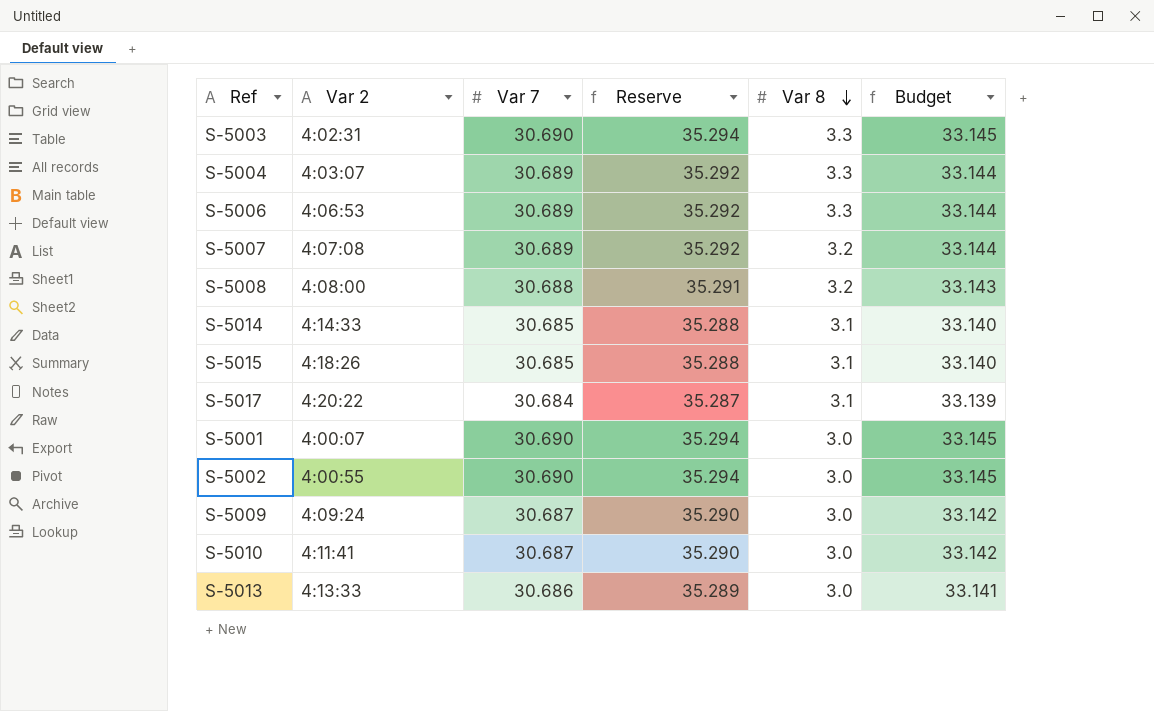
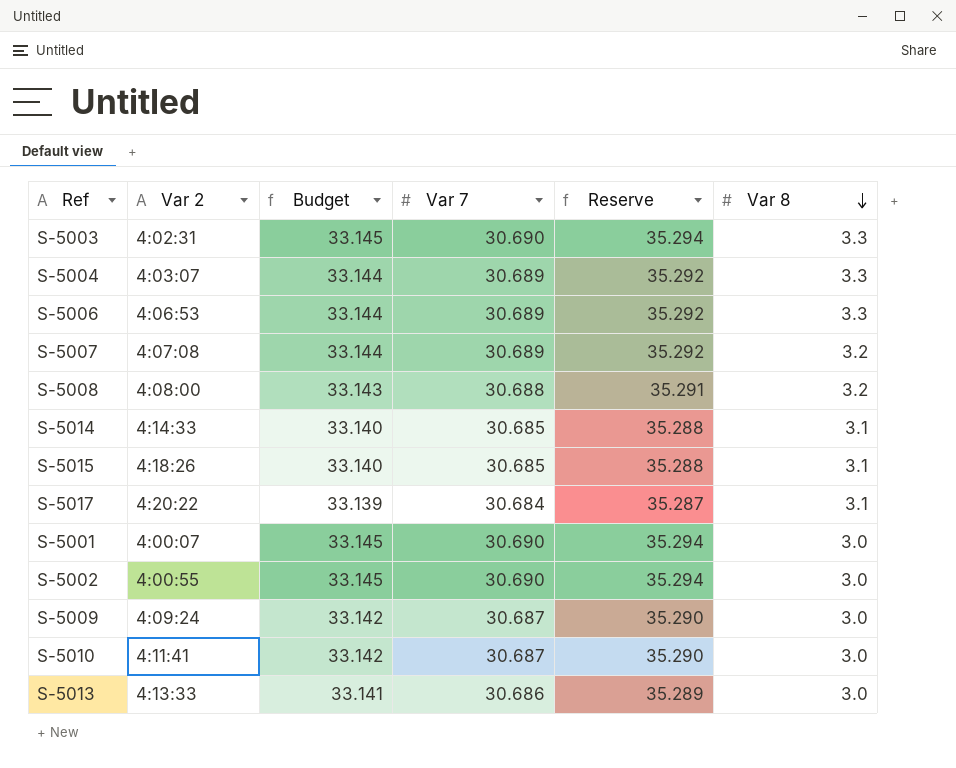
column Budget | position: 6 -> 3

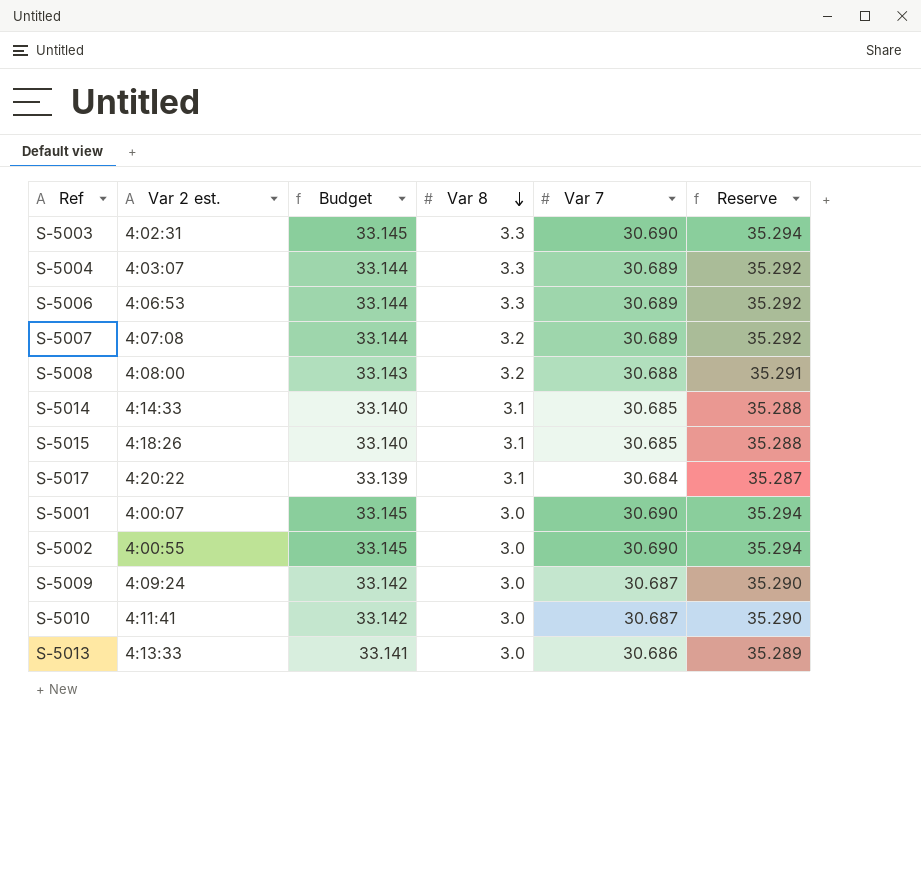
column name: Var 2 -> Var 2 est.
column Var 8 | position: 6 -> 4

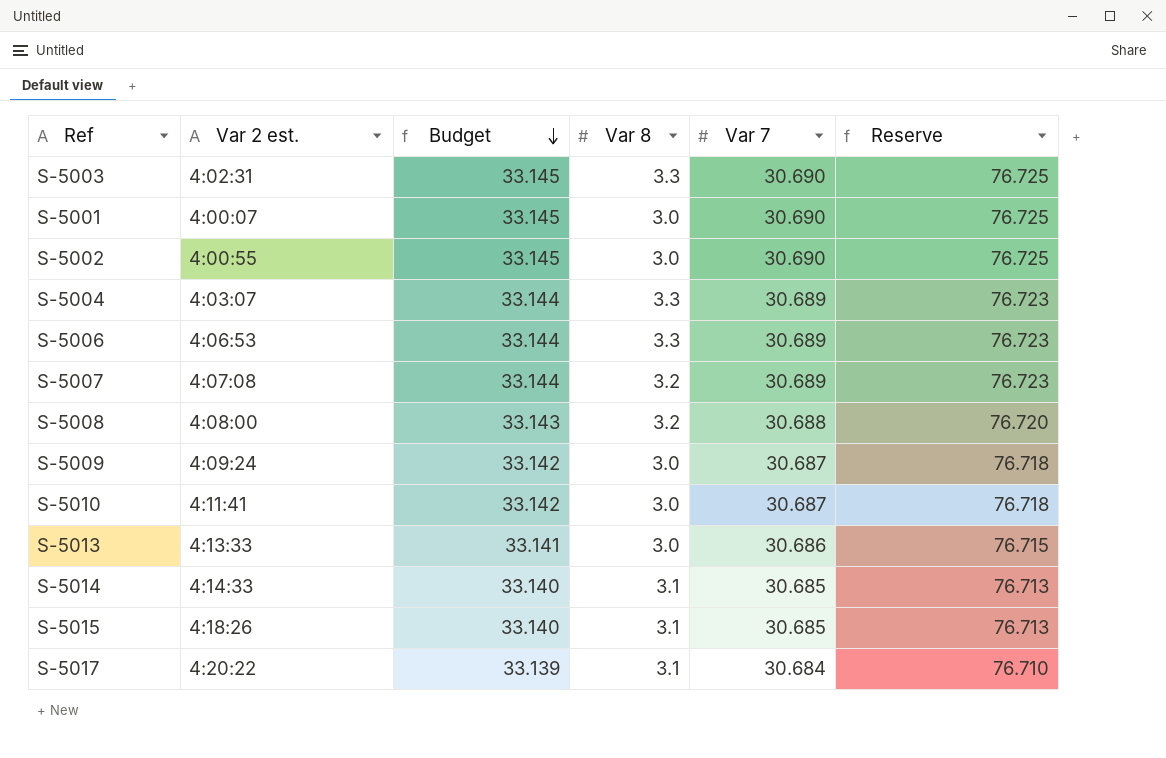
row order: Var 8 descending -> Budget descending
column Reserve | formula: [Var 7] * 1.15 -> [Var 7] * 2.5

